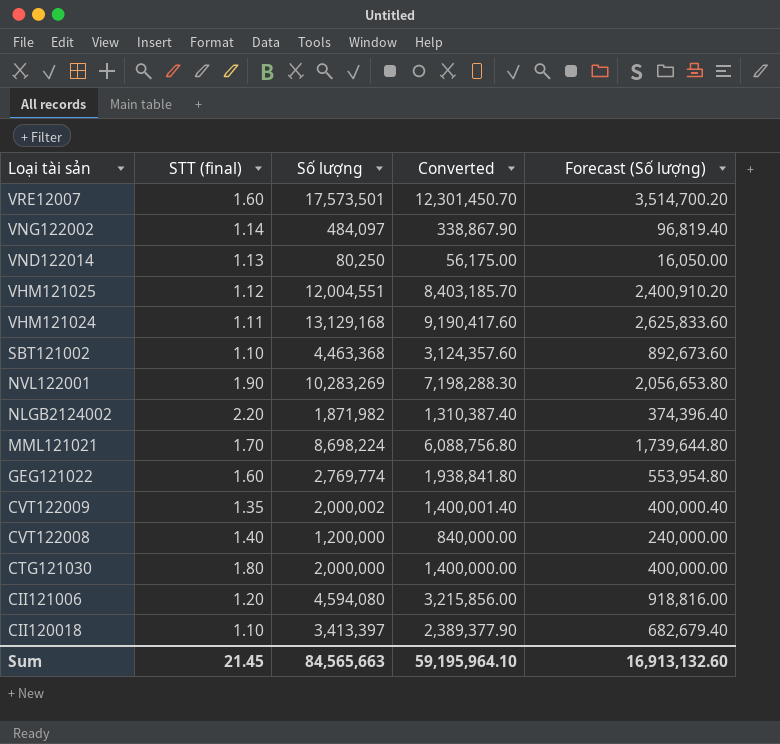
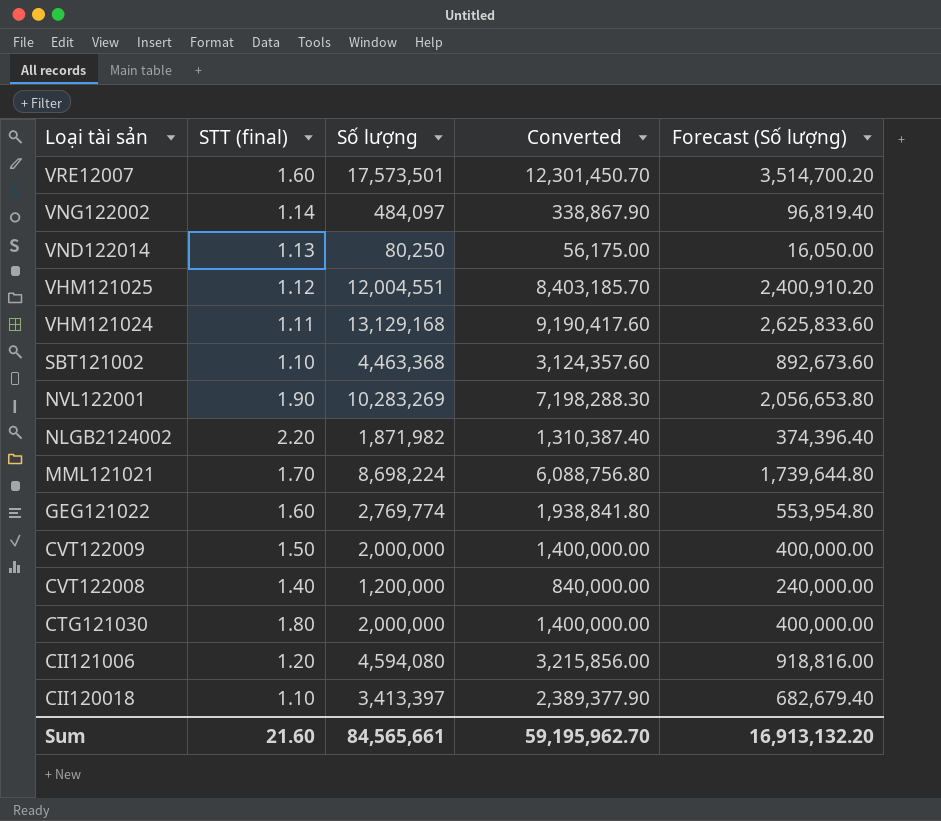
CVT122009 | STT (final): 1.35 -> 1.50
CVT122009 | Số lượng: 2,000,002 -> 2,000,000
CVT122009 | Converted: 1,400,001.40 -> 1,400,000.00
CVT122009 | Forecast (Số lượng): 400,000.40 -> 400,000.00
Sum | STT (final): 21.45 -> 21.60
Sum | Số lượng: 84,565,663 -> 84,565,661
Sum | Converted: 59,195,964.10 -> 59,195,962.70
Sum | Forecast (Số lượng): 16,913,132.60 -> 16,913,132.20

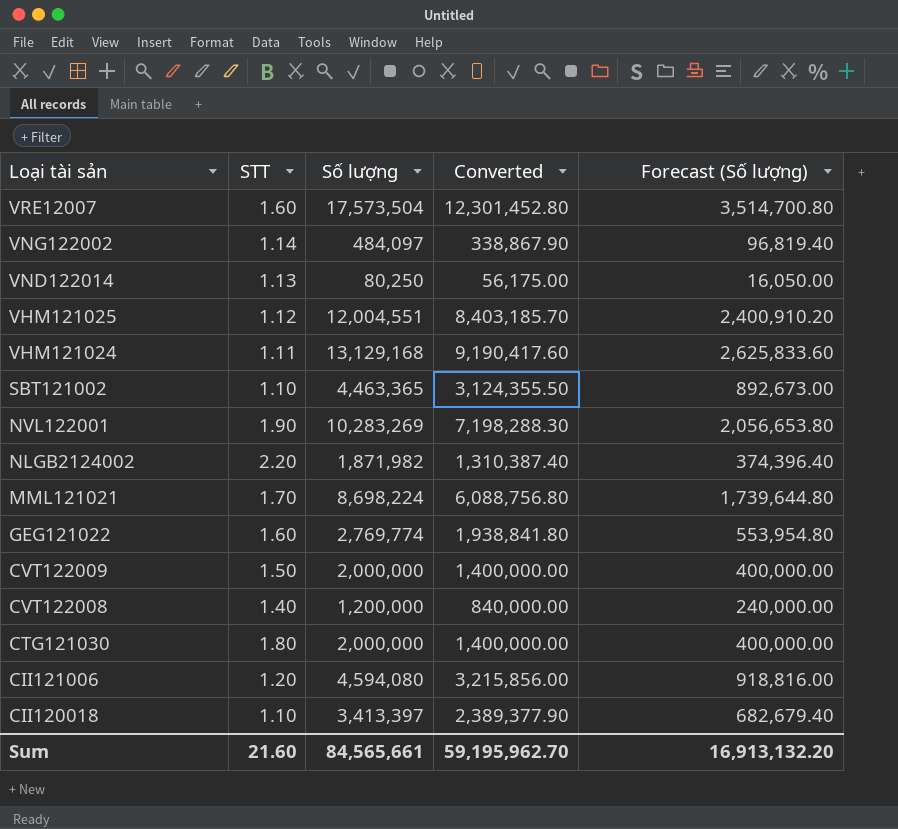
column name: STT (final) -> STT
VRE12007 | Số lượng: 17,573,501 -> 17,573,504
VRE12007 | Converted: 12,301,450.70 -> 12,301,452.80
VRE12007 | Forecast (Số lượng): 3,514,700.20 -> 3,514,700.80
SBT121002 | Số lượng: 4,463,368 -> 4,463,365
SBT121002 | Converted: 3,124,357.60 -> 3,124,355.50
SBT121002 | Forecast (Số lượng): 892,673.60 -> 892,673.00

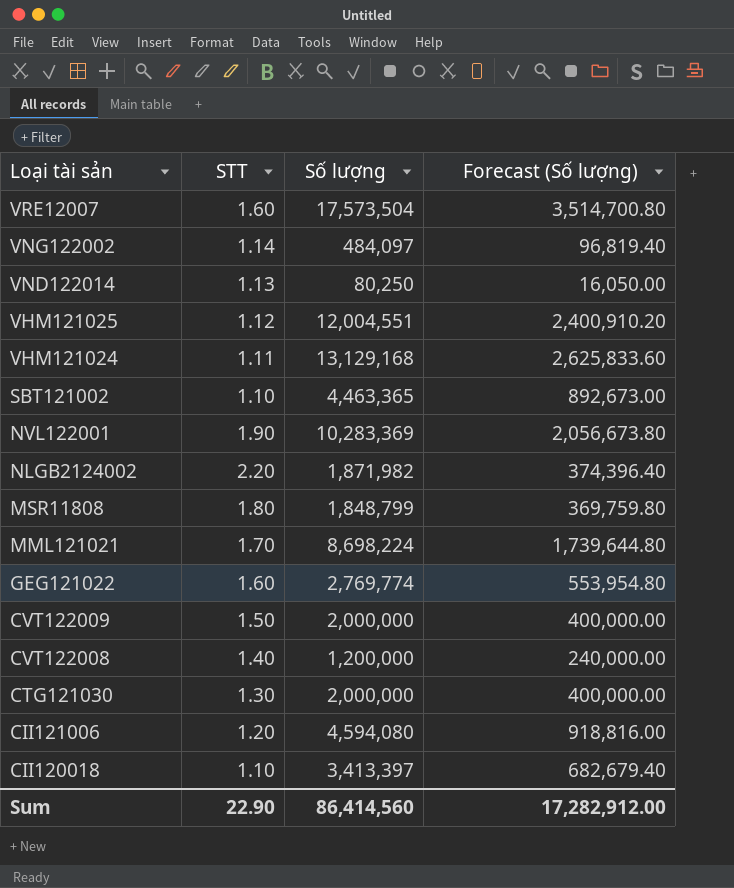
column Converted | formula: [Số lượng] * 0.7 -> none
NVL122001 | Số lượng: 10,283,269 -> 10,283,369
NVL122001 | Forecast (Số lượng): 2,056,653.80 -> 2,056,673.80
row MSR11808: none -> 1.80 | 1,848,799 | 369,759.80
CTG121030 | STT: 1.80 -> 1.30
Sum | STT: 21.60 -> 22.90
Sum | Số lượng: 84,565,661 -> 86,414,560
Sum | Forecast (Số lượng): 16,913,132.20 -> 17,282,912.00

